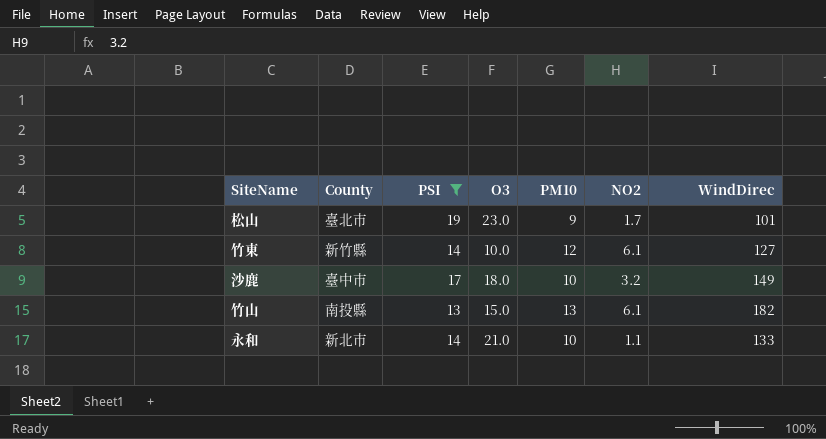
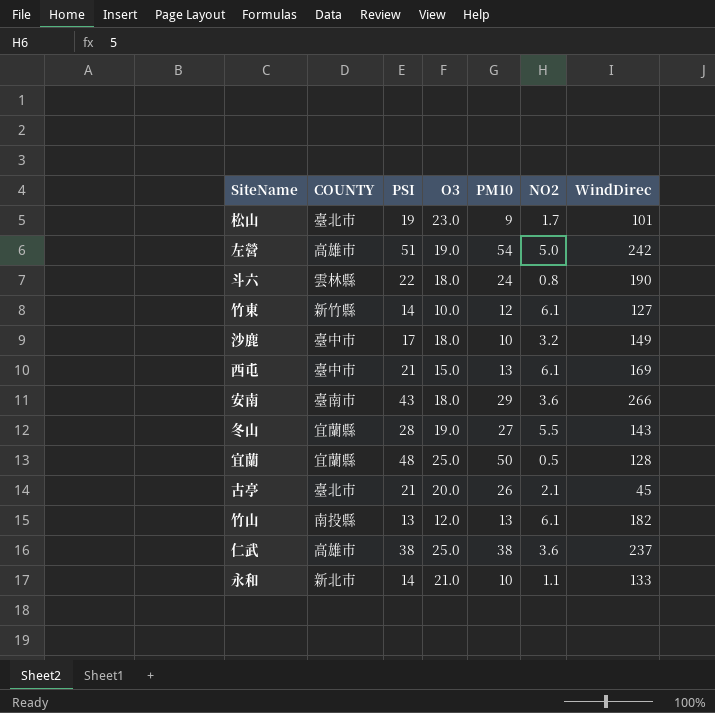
filter: PSI <= 19 -> none
column name: County -> COUNTY
竹山 | O3: 15.0 -> 12.0

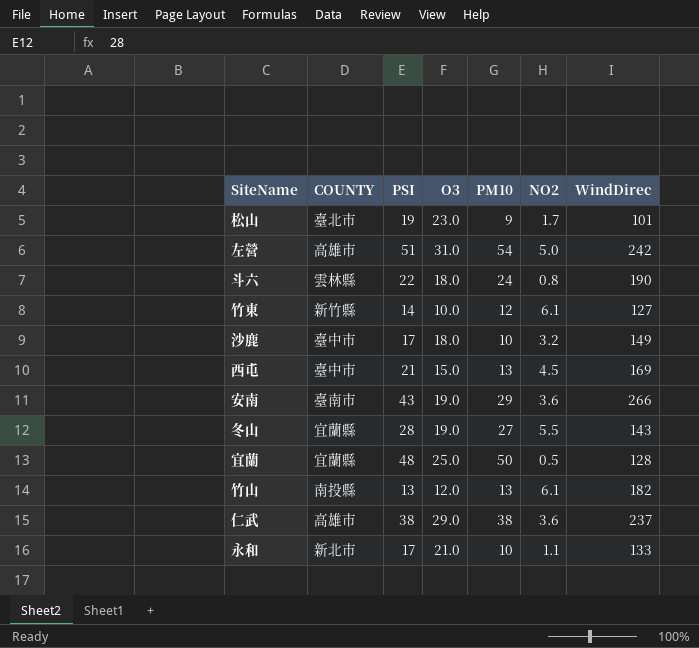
row 古亭: 臺北市 | 21 | 20.0 | 26 | 2.1 | 45 -> none
左營 | O3: 19.0 -> 31.0
西屯 | NO2: 6.1 -> 4.5
安南 | O3: 18.0 -> 19.0
仁武 | O3: 25.0 -> 29.0
永和 | PSI: 14 -> 17

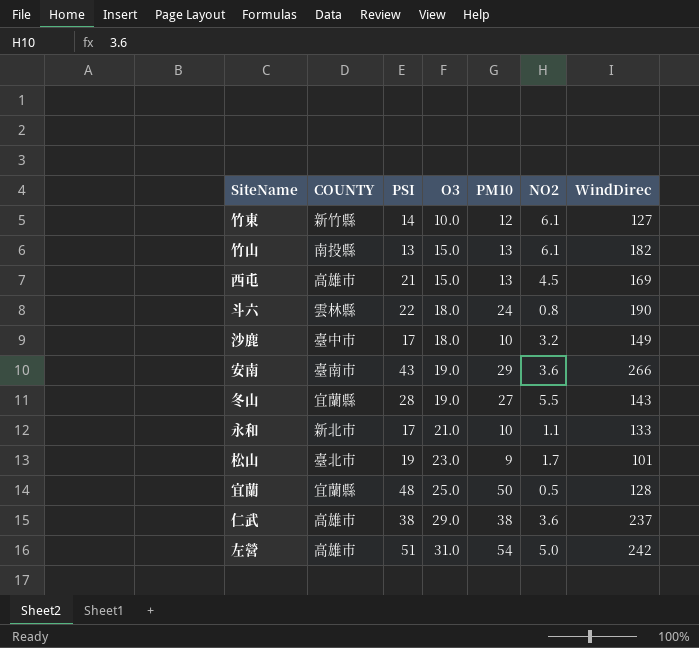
row order: none -> O3 ascending
竹山 | O3: 12.0 -> 15.0
西屯 | COUNTY: 臺中市 -> 高雄市

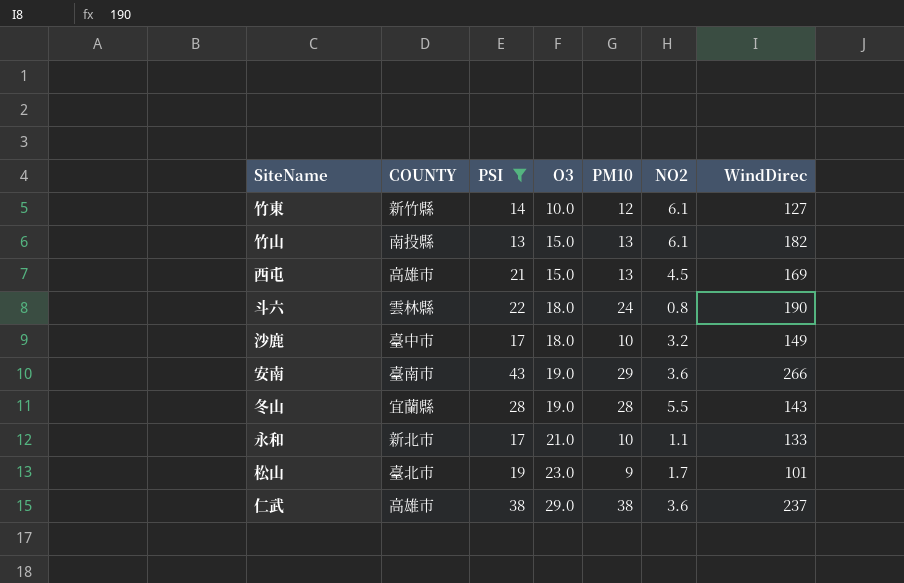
filter: none -> PSI <= 43
冬山 | PM10: 27 -> 28

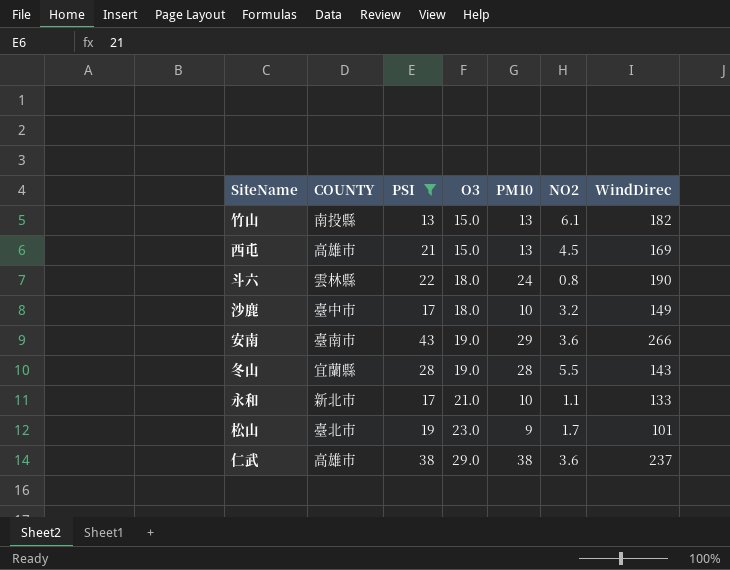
row 竹東: 新竹縣 | 14 | 10.0 | 12 | 6.1 | 127 -> none

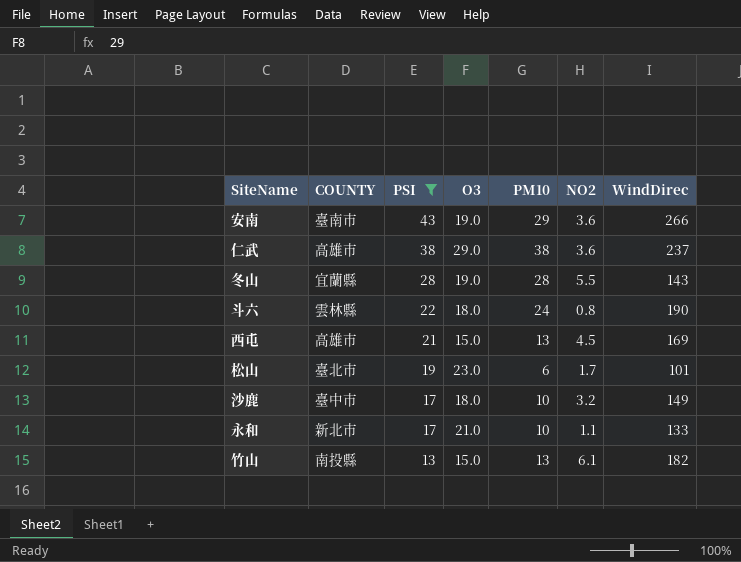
row order: O3 ascending -> PSI descending
松山 | PM10: 9 -> 6

